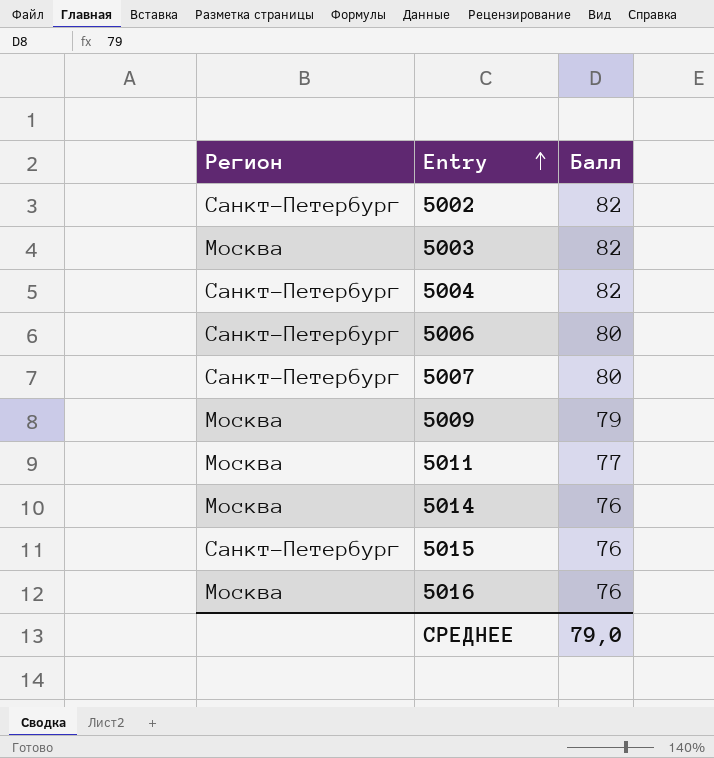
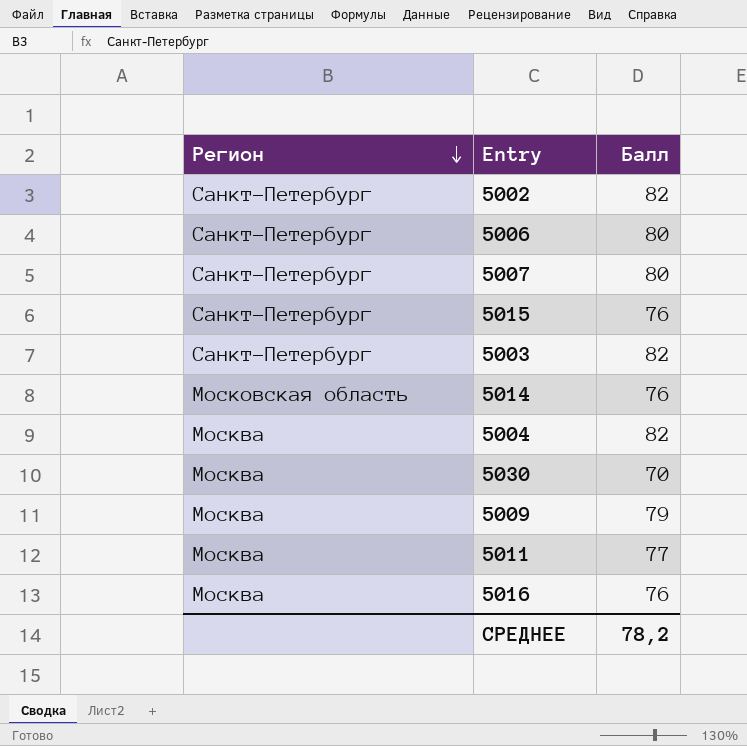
row order: Entry ascending -> Регион descending
5003 | Регион: Москва -> Санкт-Петербург
5014 | Регион: Москва -> Московская область
5004 | Регион: Санкт-Петербург -> Москва
row 5030: none -> Москва | 70
СРЕДНЕЕ | Балл: 79,0 -> 78,2

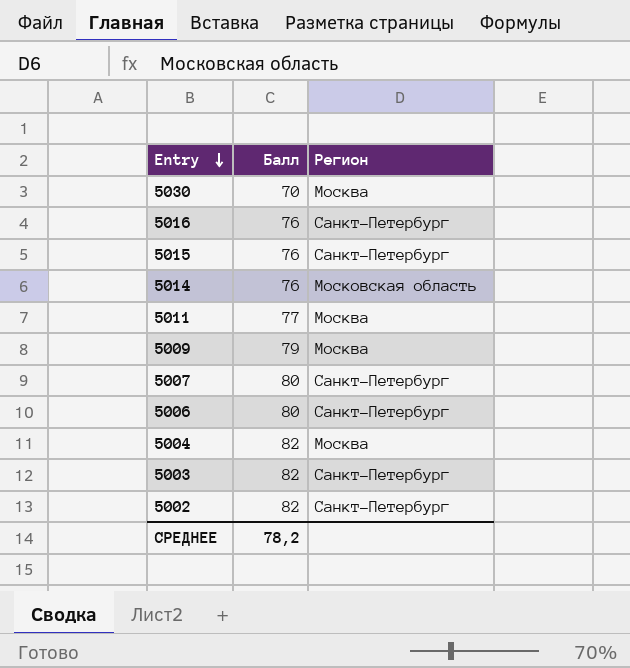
row order: Регион descending -> Entry descending
column Регион | position: 1 -> 3
5016 | Регион: Москва -> Санкт-Петербург

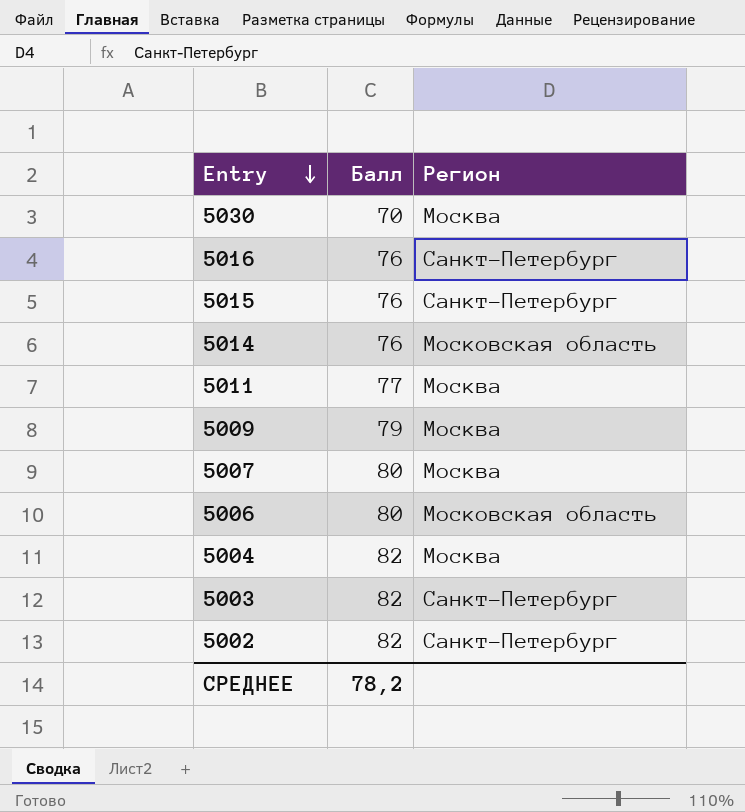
5007 | Регион: Санкт-Петербург -> Москва
5006 | Регион: Санкт-Петербург -> Московская область

